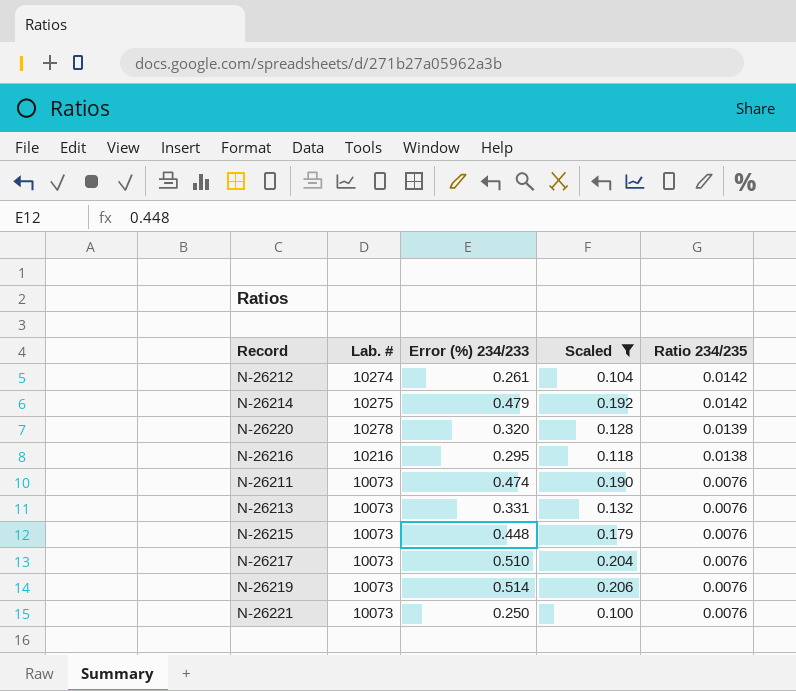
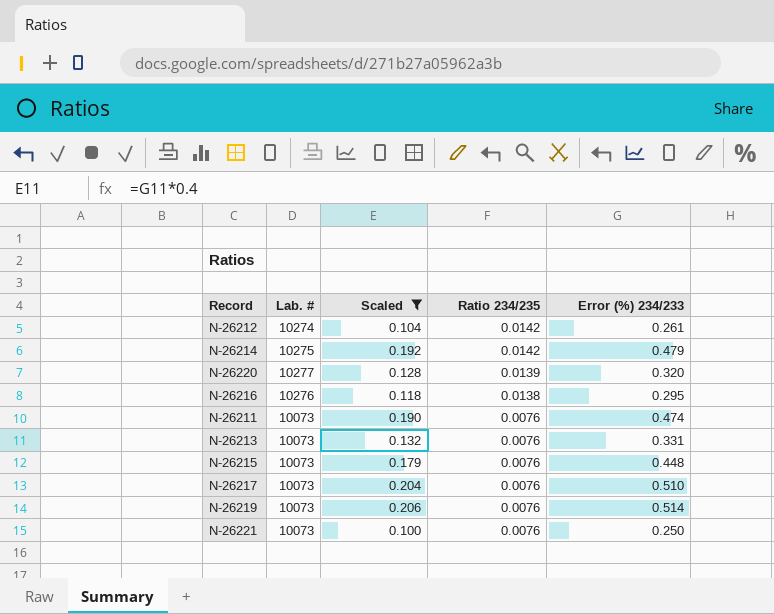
column Error (%) 234/233 | position: 3 -> 5
N-26220 | Lab. #: 10278 -> 10277
N-26216 | Lab. #: 10216 -> 10276

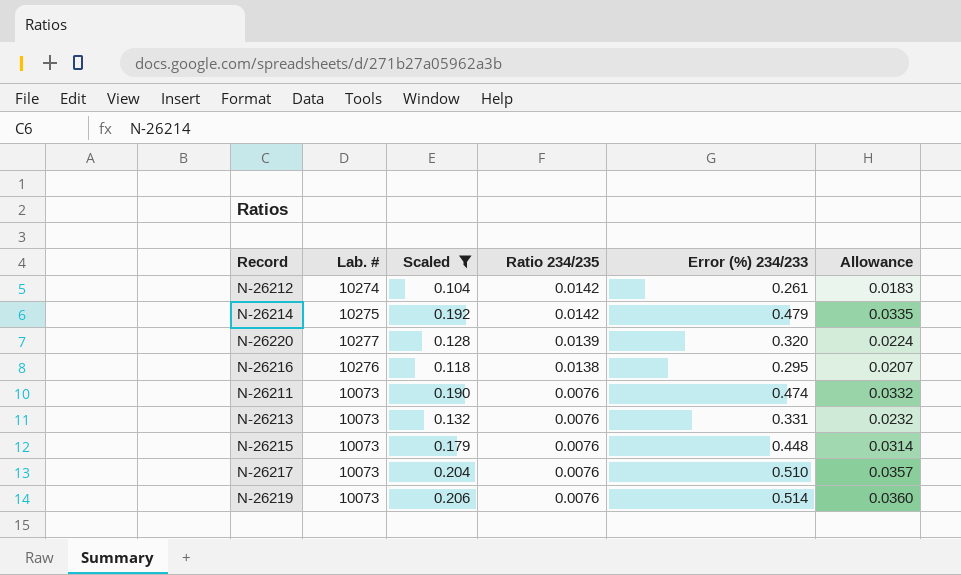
column Allowance | formula: none -> [Error (%) 234/233] * 0.07
row N-26221: 10073 | 0.100 | 0.0076 | 0.250 -> none

